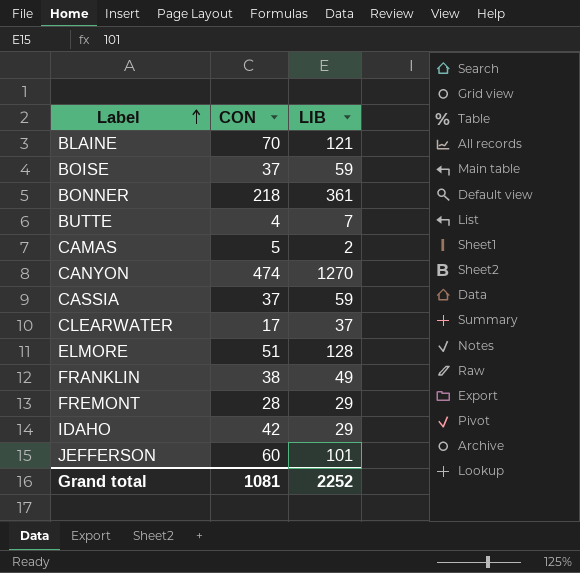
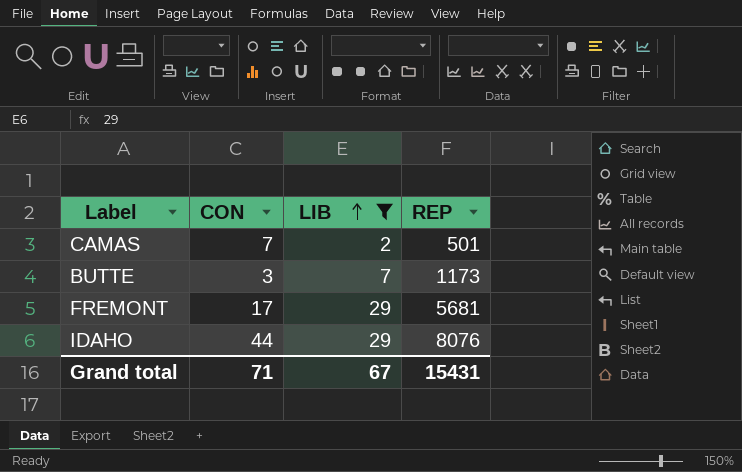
filter: none -> LIB <= 29
row order: Label ascending -> LIB ascending
column REP | position: none -> 4
CAMAS | CON: 5 -> 7
BUTTE | CON: 4 -> 3
FREMONT | CON: 28 -> 17
IDAHO | CON: 42 -> 44
Grand total | CON: 1081 -> 71
Grand total | LIB: 2252 -> 67

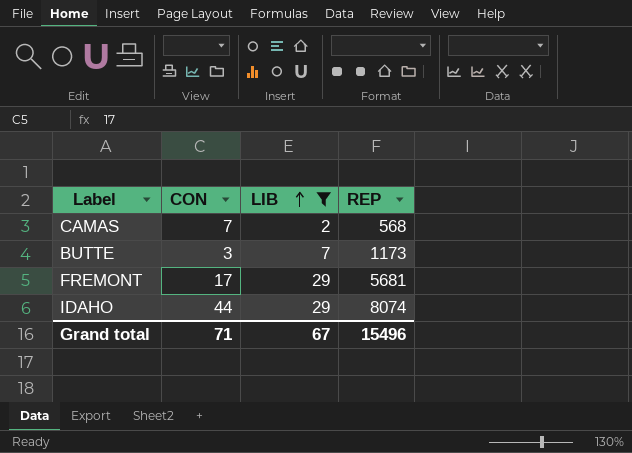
CAMAS | REP: 501 -> 568
IDAHO | REP: 8076 -> 8074
Grand total | REP: 15431 -> 15496

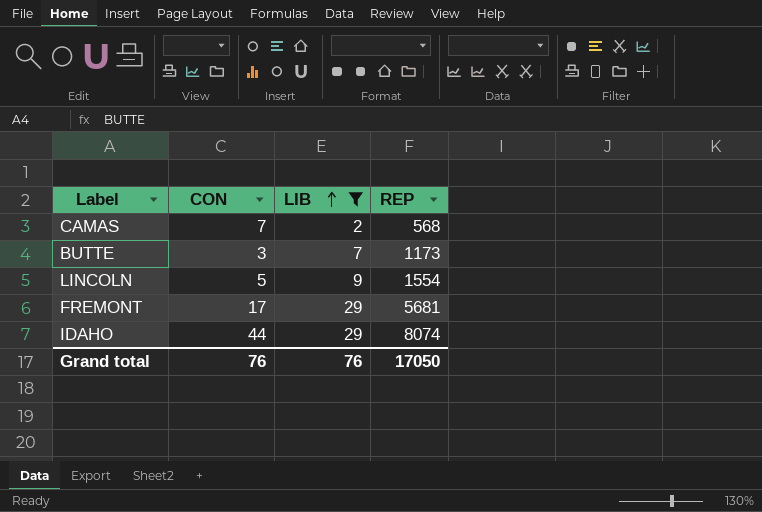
row LINCOLN: none -> 5 | 9 | 1554
Grand total | CON: 71 -> 76
Grand total | LIB: 67 -> 76
Grand total | REP: 15496 -> 17050

